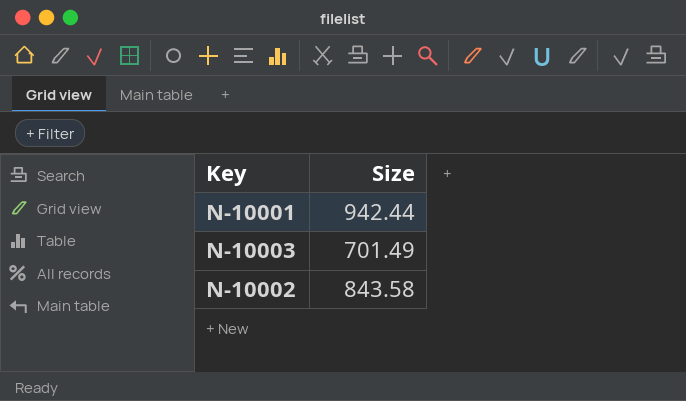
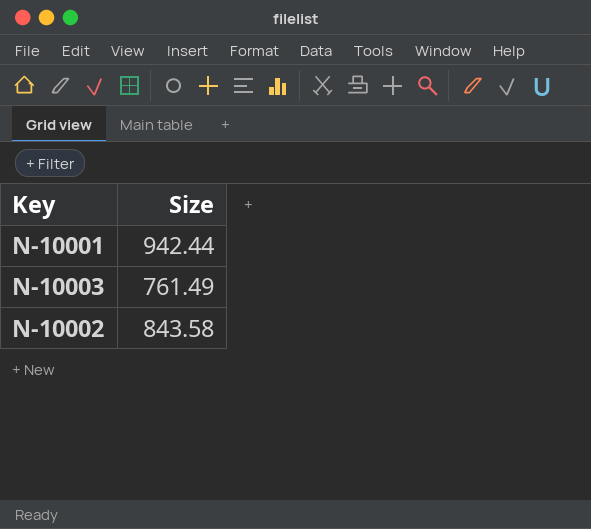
N-10003 | Size: 701.49 -> 761.49

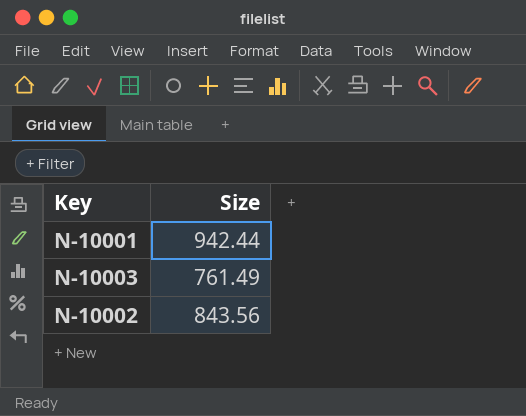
N-10002 | Size: 843.58 -> 843.56

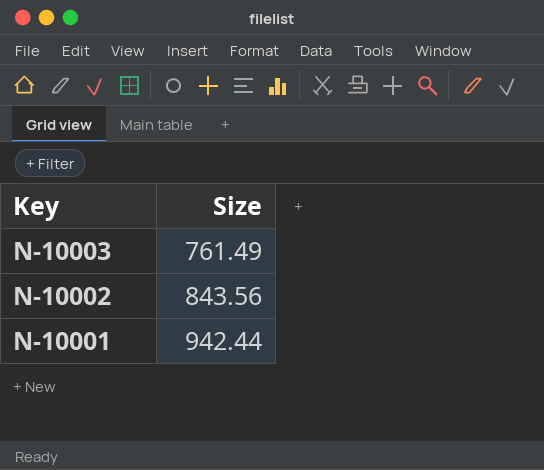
row order: none -> Key descending

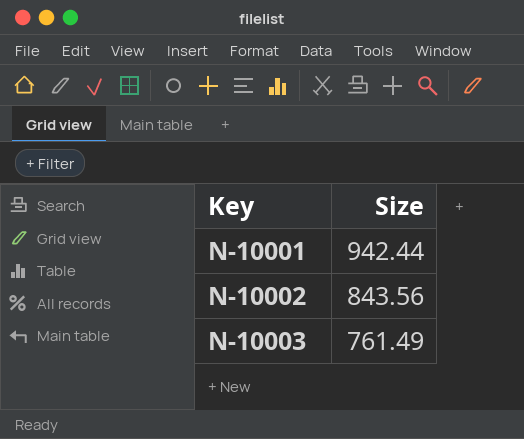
row order: Key descending -> Key ascending

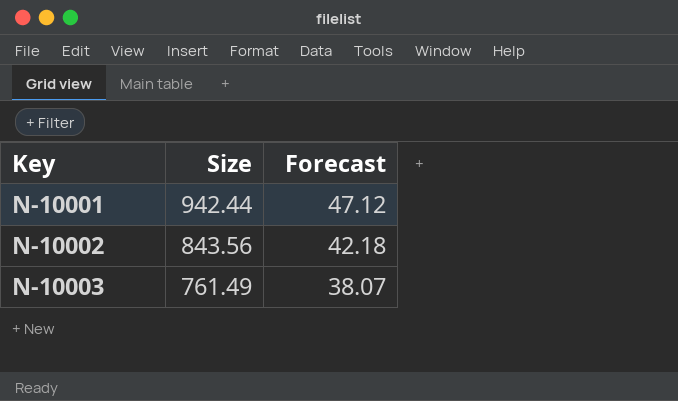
column Forecast | formula: none -> [Size] * 0.05

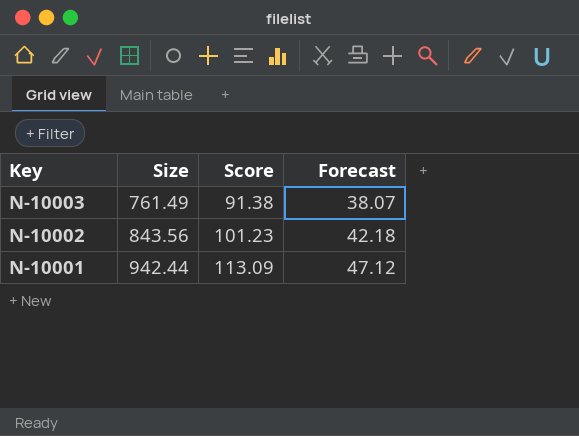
row order: Key ascending -> Key descending
column Score | formula: none -> [Size] * 0.12

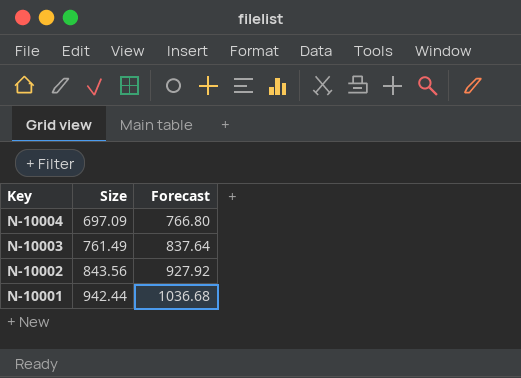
column Score | formula: [Size] * 0.12 -> none
column Forecast | formula: [Size] * 0.05 -> [Size] * 1.1
row N-10004: none -> 697.09 | 766.80

